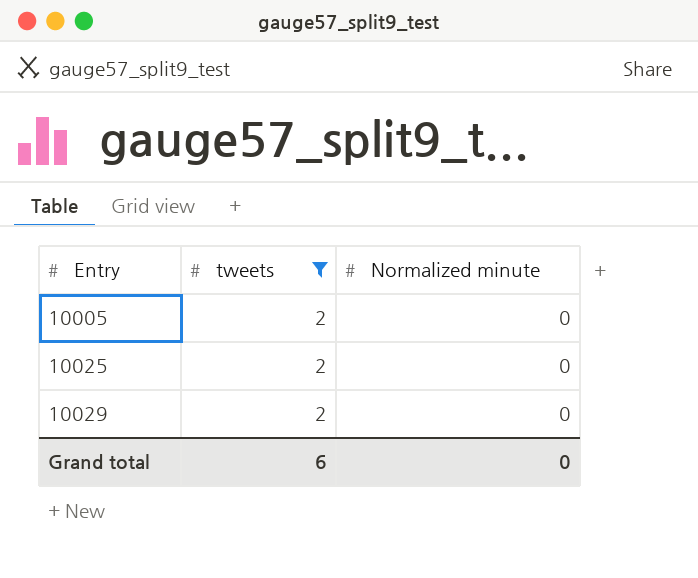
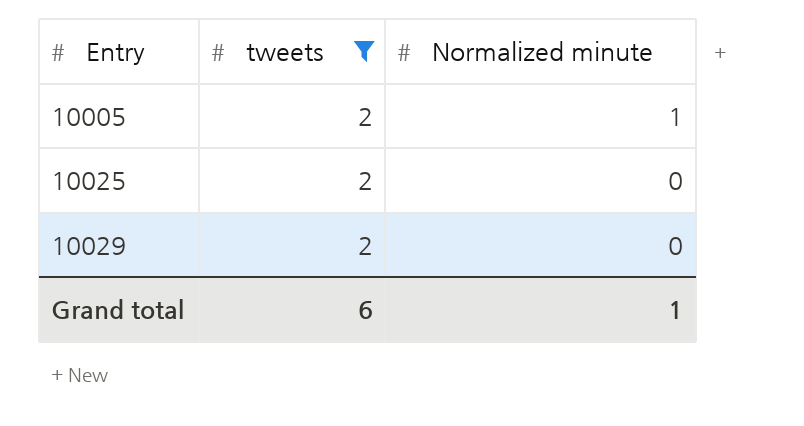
10005 | Normalized minute: 0 -> 1
Grand total | Normalized minute: 0 -> 1

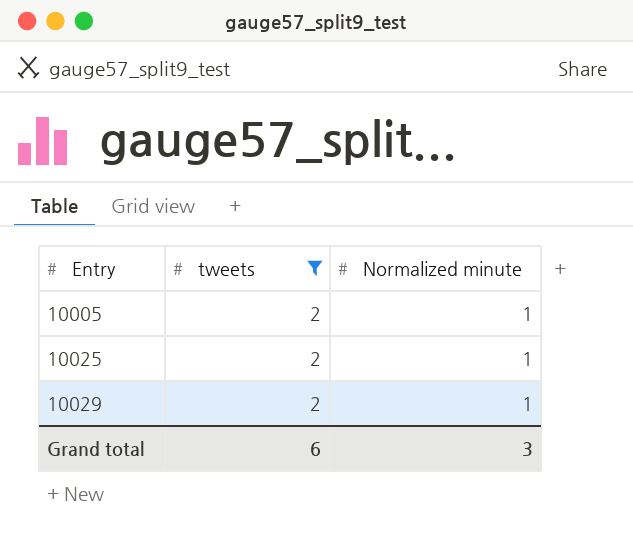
10025 | Normalized minute: 0 -> 1
10029 | Normalized minute: 0 -> 1
Grand total | Normalized minute: 1 -> 3

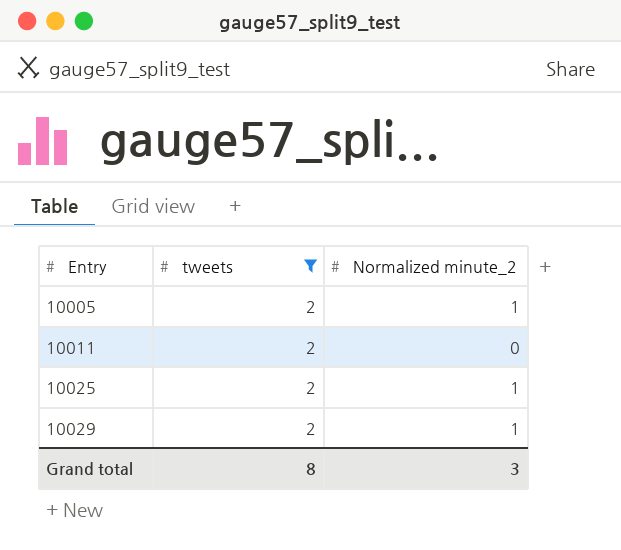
column name: Normalized minute -> Normalized minute_2
row 10011: none -> 2 | 0
Grand total | tweets: 6 -> 8

